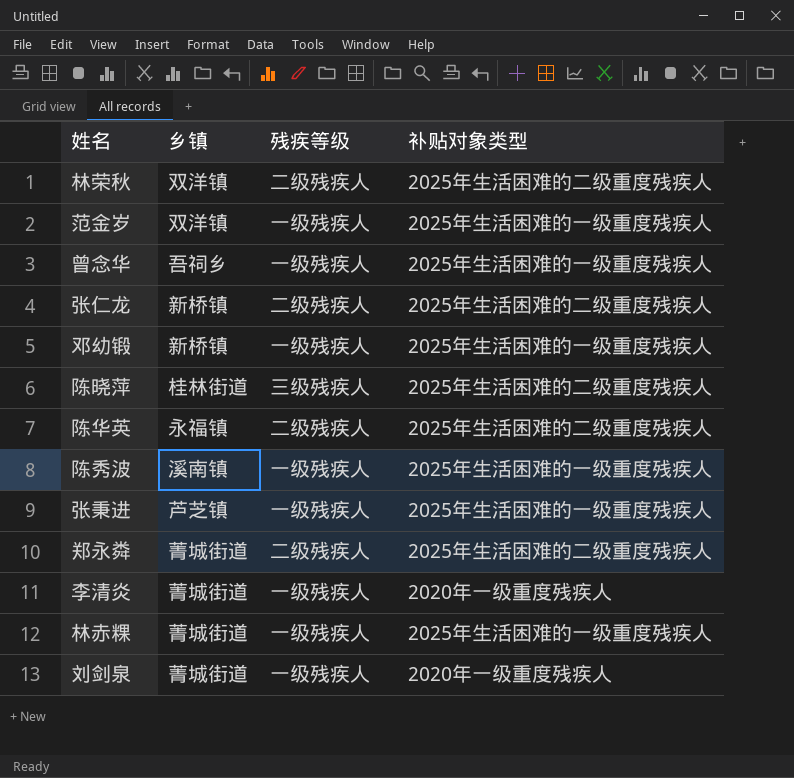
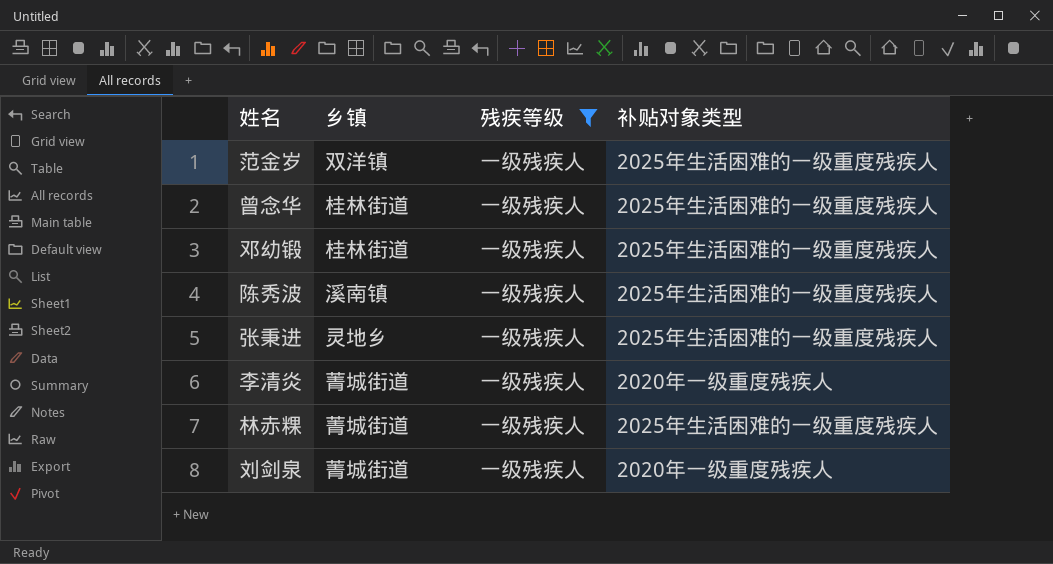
filter: none -> 残疾等级 = 一级残疾人
曾念华 | 乡镇: 吾祠乡 -> 桂林街道
邓幼锻 | 乡镇: 新桥镇 -> 桂林街道
张秉进 | 乡镇: 芦芝镇 -> 灵地乡

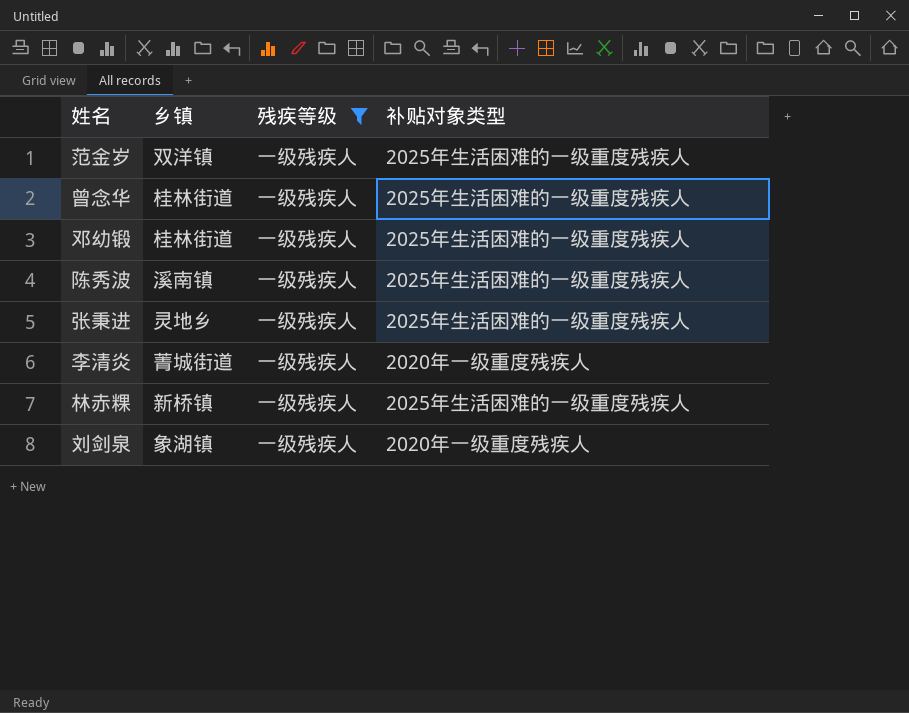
林赤粿 | 乡镇: 菁城街道 -> 新桥镇
刘剑泉 | 乡镇: 菁城街道 -> 象湖镇

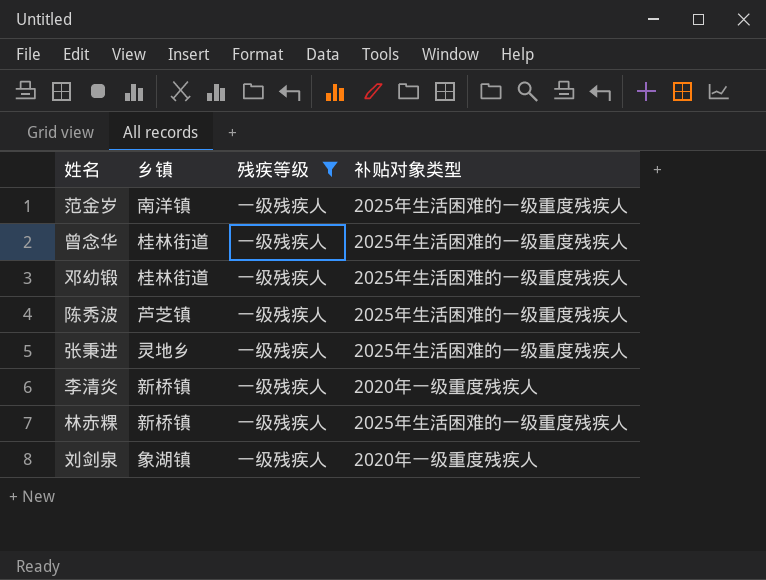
范金岁 | 乡镇: 双洋镇 -> 南洋镇
陈秀波 | 乡镇: 溪南镇 -> 芦芝镇
李清炎 | 乡镇: 菁城街道 -> 新桥镇

